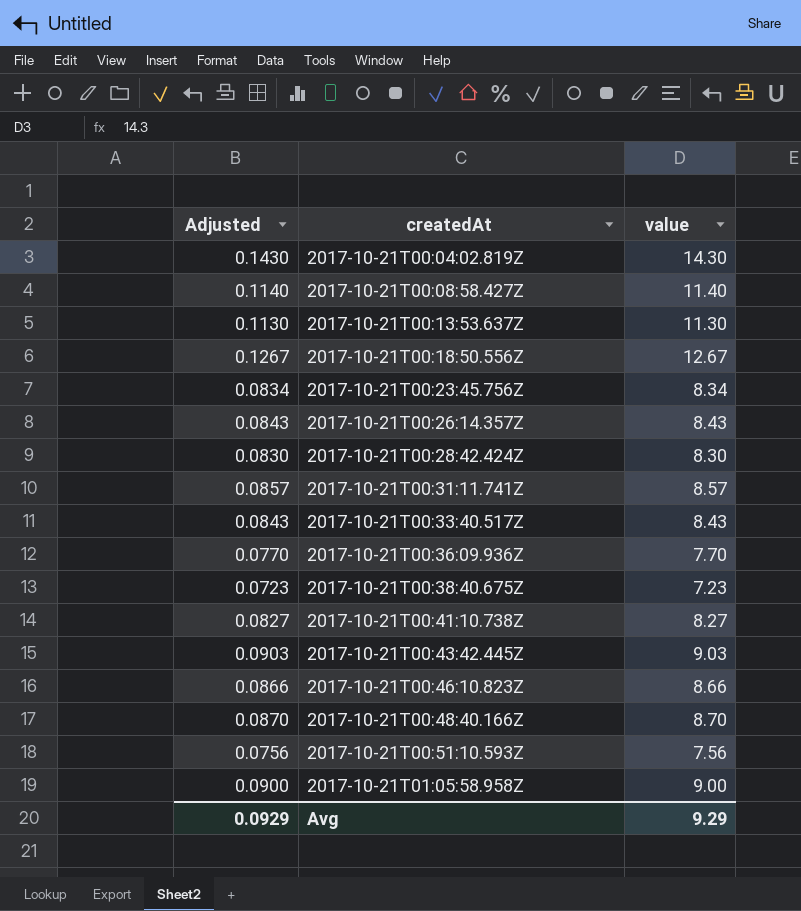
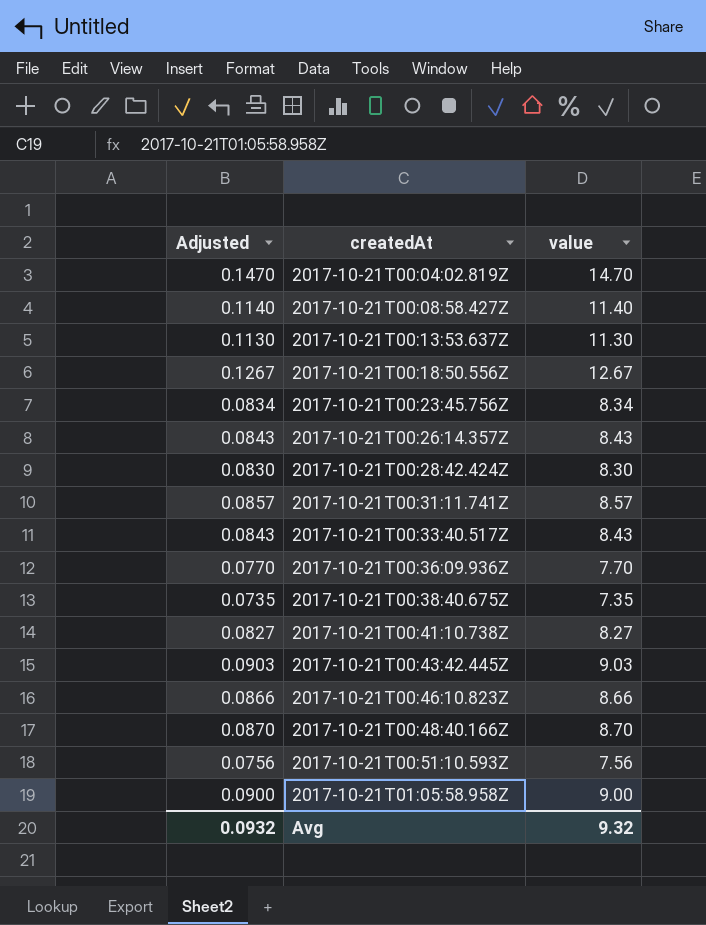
2017-10-21T00:04:02.819Z | Adjusted: 0.1430 -> 0.1470
2017-10-21T00:04:02.819Z | value: 14.30 -> 14.70
2017-10-21T00:38:40.675Z | Adjusted: 0.0723 -> 0.0735
2017-10-21T00:38:40.675Z | value: 7.23 -> 7.35
Avg | Adjusted: 0.0929 -> 0.0932
Avg | value: 9.29 -> 9.32

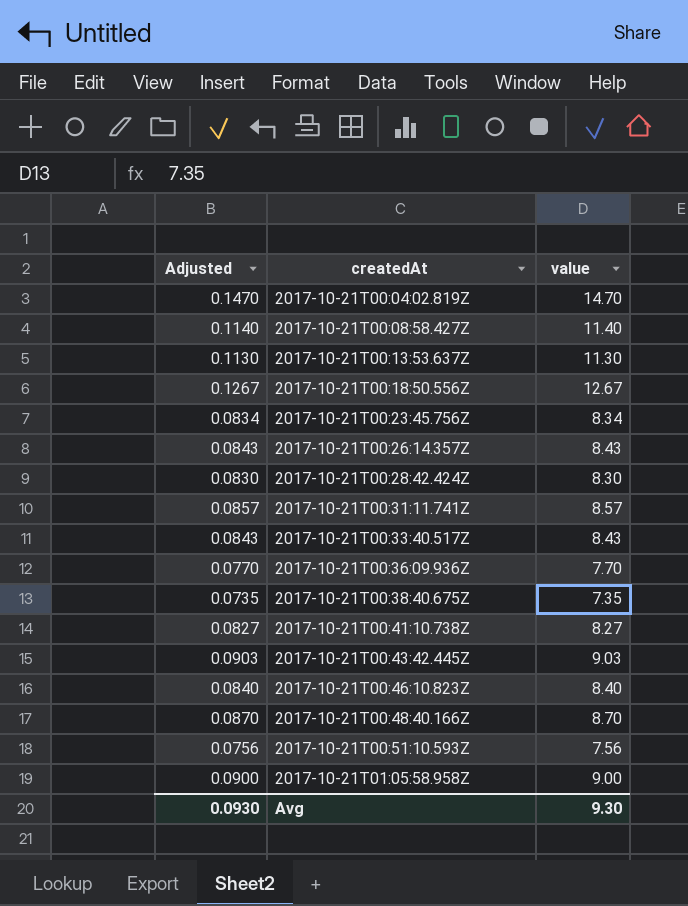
2017-10-21T00:46:10.823Z | Adjusted: 0.0866 -> 0.0840
2017-10-21T00:46:10.823Z | value: 8.66 -> 8.40
Avg | Adjusted: 0.0932 -> 0.0930
Avg | value: 9.32 -> 9.30

